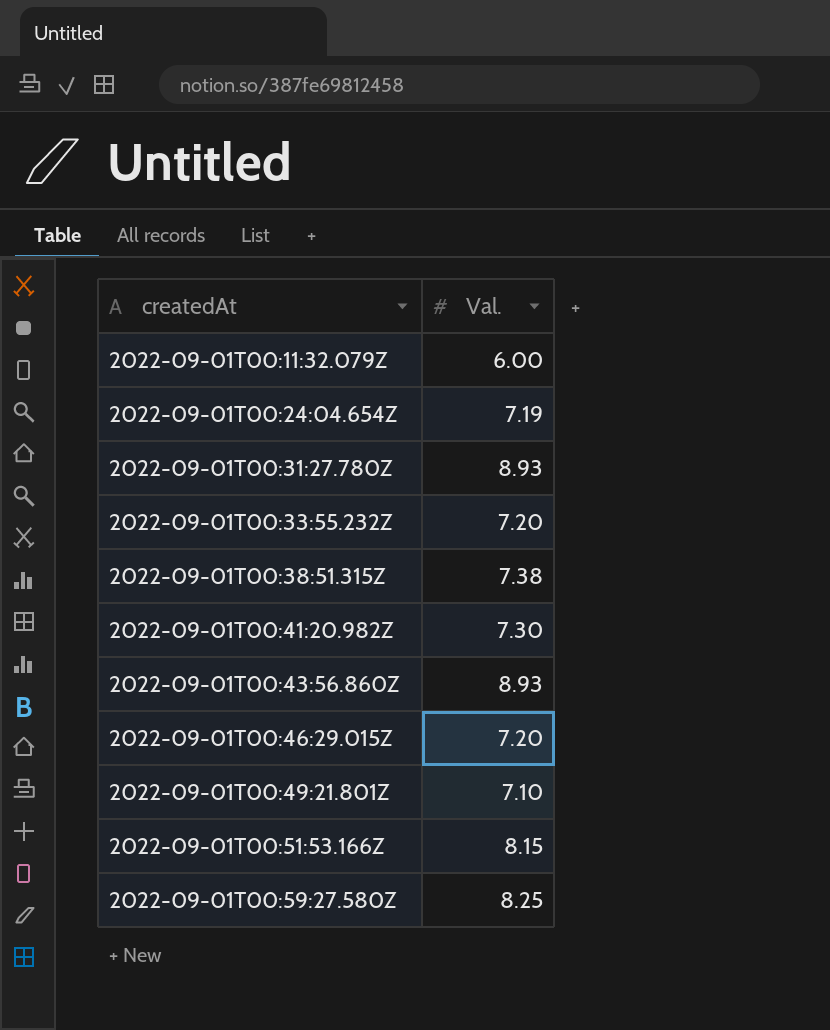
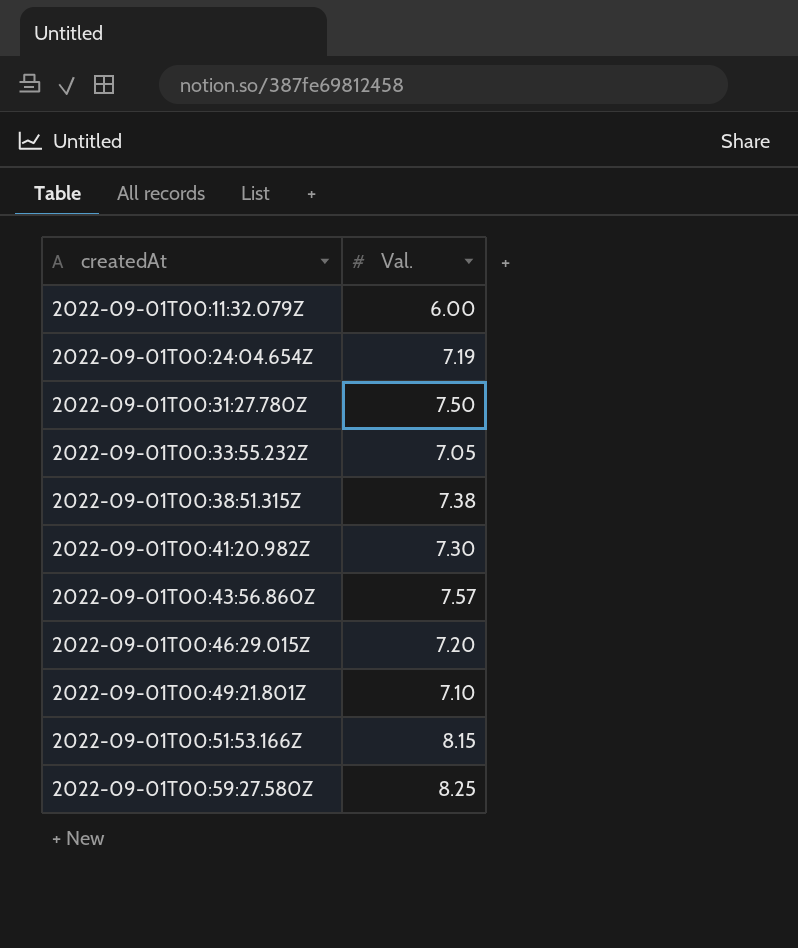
2022-09-01T00:31:27.780Z | Val.: 8.93 -> 7.50
2022-09-01T00:33:55.232Z | Val.: 7.20 -> 7.05
2022-09-01T00:43:56.860Z | Val.: 8.93 -> 7.57

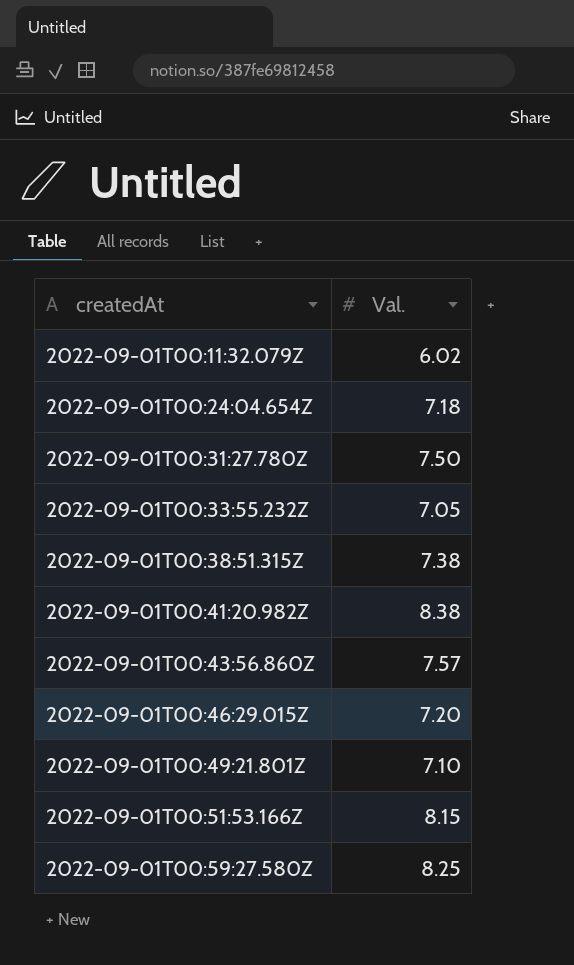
2022-09-01T00:11:32.079Z | Val.: 6.00 -> 6.02
2022-09-01T00:24:04.654Z | Val.: 7.19 -> 7.18
2022-09-01T00:41:20.982Z | Val.: 7.30 -> 8.38

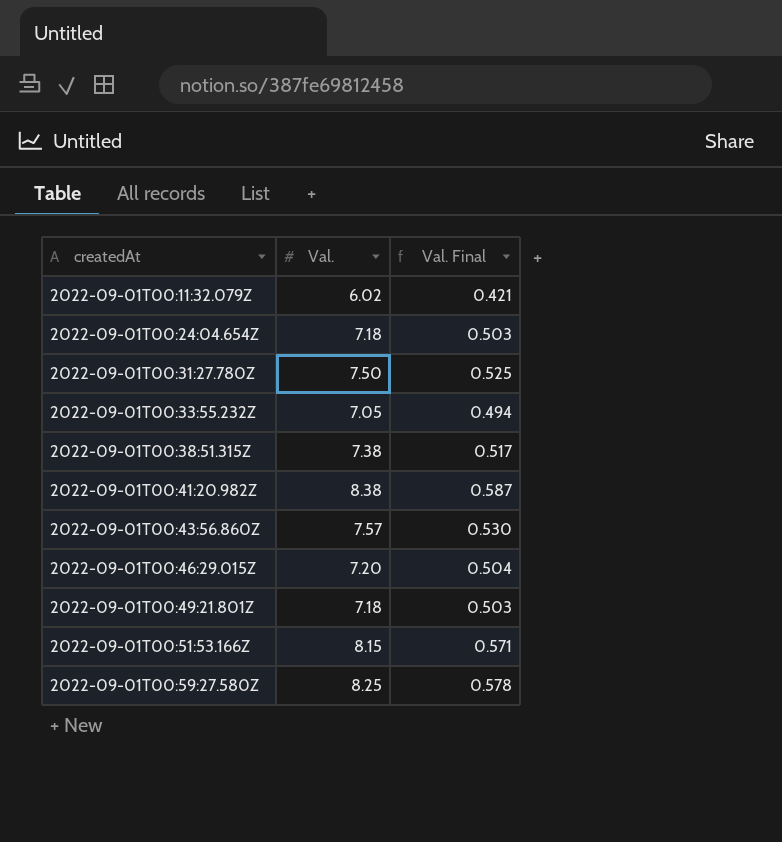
column Val. Final | formula: none -> [Val.] * 0.07
2022-09-01T00:49:21.801Z | Val.: 7.10 -> 7.18

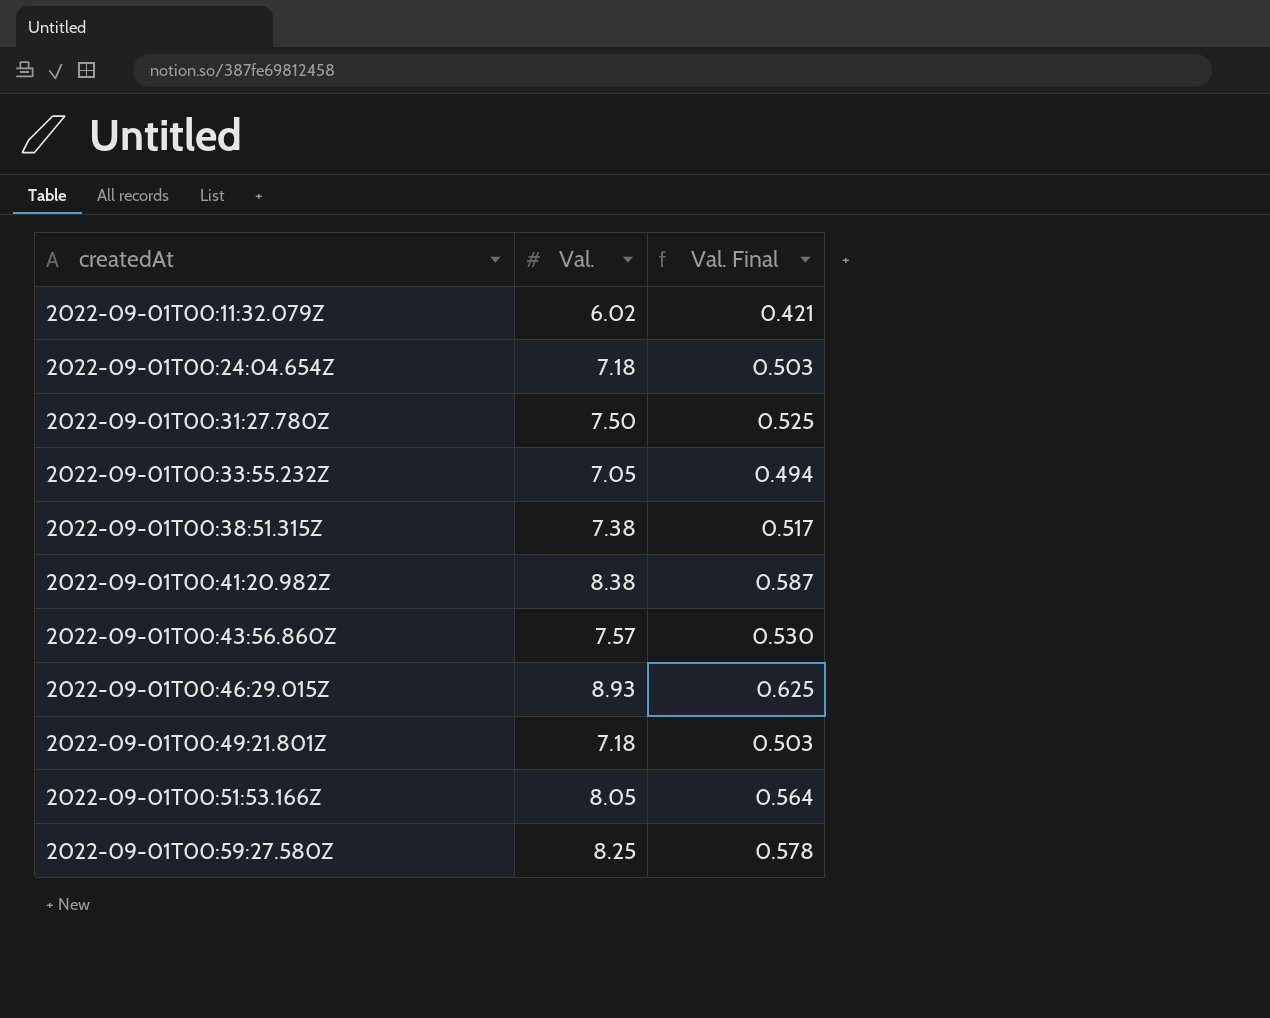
2022-09-01T00:46:29.015Z | Val.: 7.20 -> 8.93
2022-09-01T00:46:29.015Z | Val. Final: 0.504 -> 0.625
2022-09-01T00:51:53.166Z | Val.: 8.15 -> 8.05
2022-09-01T00:51:53.166Z | Val. Final: 0.571 -> 0.564

